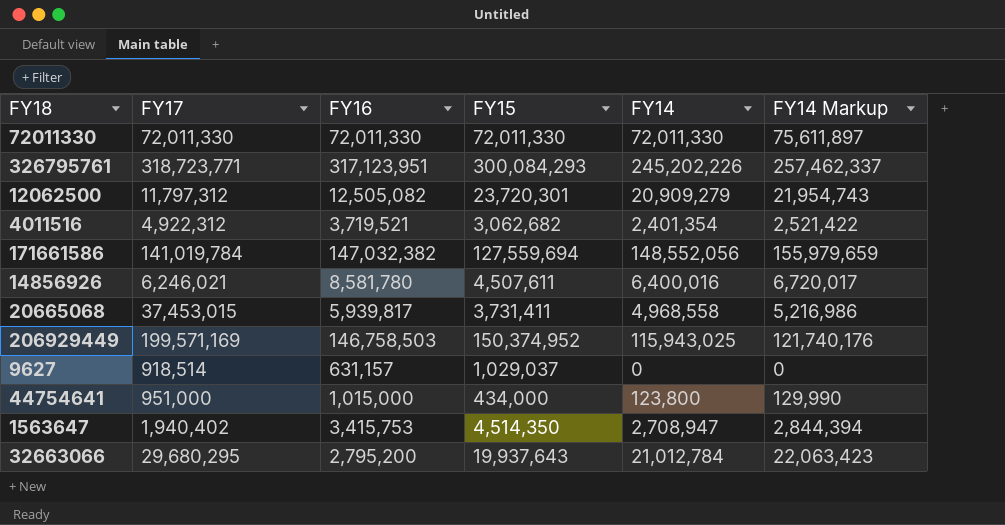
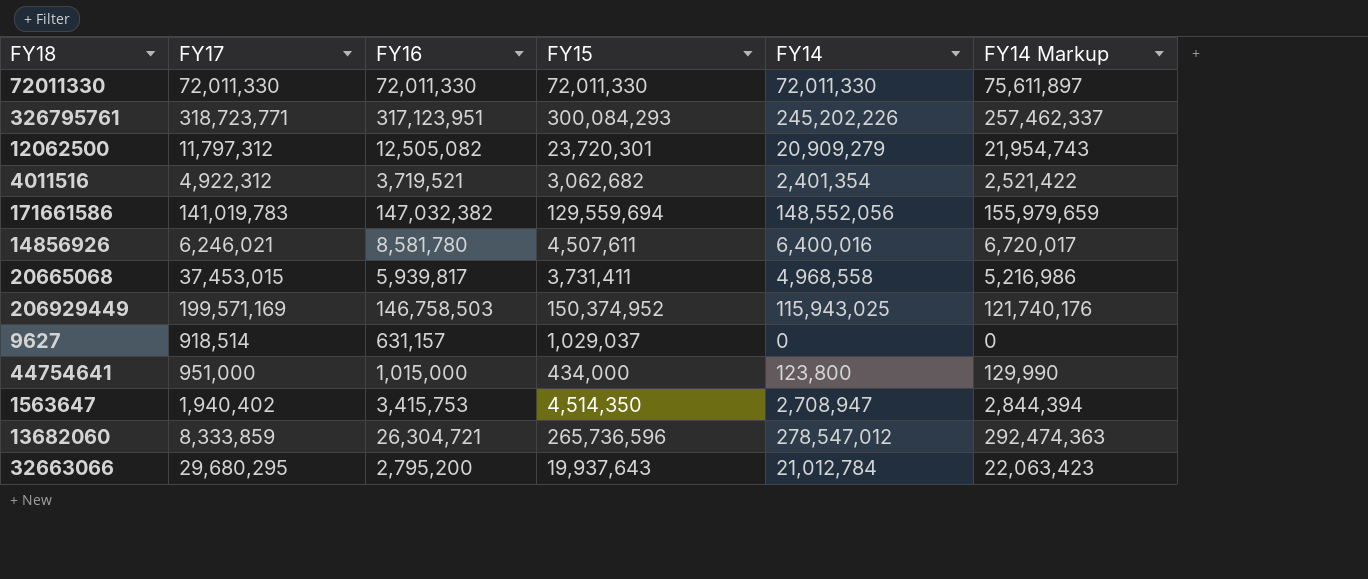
171661586 | FY17: 141,019,784 -> 141,019,783
171661586 | FY15: 127,559,694 -> 129,559,694
row 13682060: none -> 8,333,859 | 26,304,721 | 265,736,596 | 278,547,012 | 292,474,363

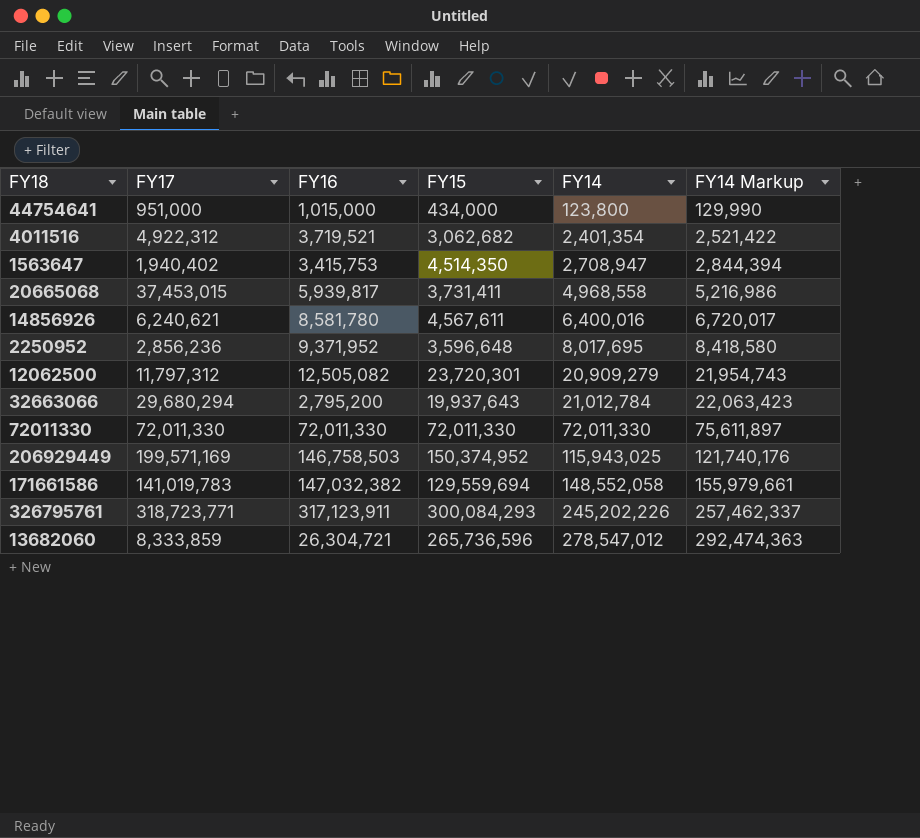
row order: none -> FY14 ascending
row 9627: 918,514 | 631,157 | 1,029,037 | 0 | 0 -> none
14856926 | FY17: 6,246,021 -> 6,240,621
14856926 | FY15: 4,507,611 -> 4,567,611
row 2250952: none -> 2,856,236 | 9,371,952 | 3,596,648 | 8,017,695 | 8,418,580
32663066 | FY17: 29,680,295 -> 29,680,294
171661586 | FY14: 148,552,056 -> 148,552,058
171661586 | FY14 Markup: 155,979,659 -> 155,979,661
326795761 | FY16: 317,123,951 -> 317,123,911

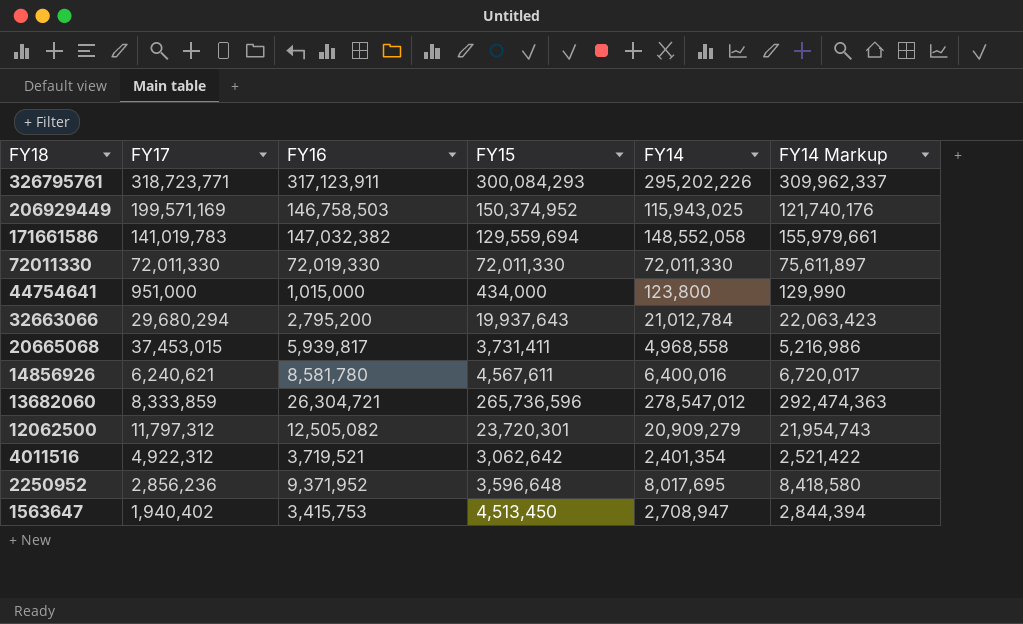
row order: FY14 ascending -> FY18 descending
326795761 | FY14: 245,202,226 -> 295,202,226
326795761 | FY14 Markup: 257,462,337 -> 309,962,337
72011330 | FY16: 72,011,330 -> 72,019,330
4011516 | FY15: 3,062,682 -> 3,062,642
1563647 | FY15: 4,514,350 -> 4,513,450

